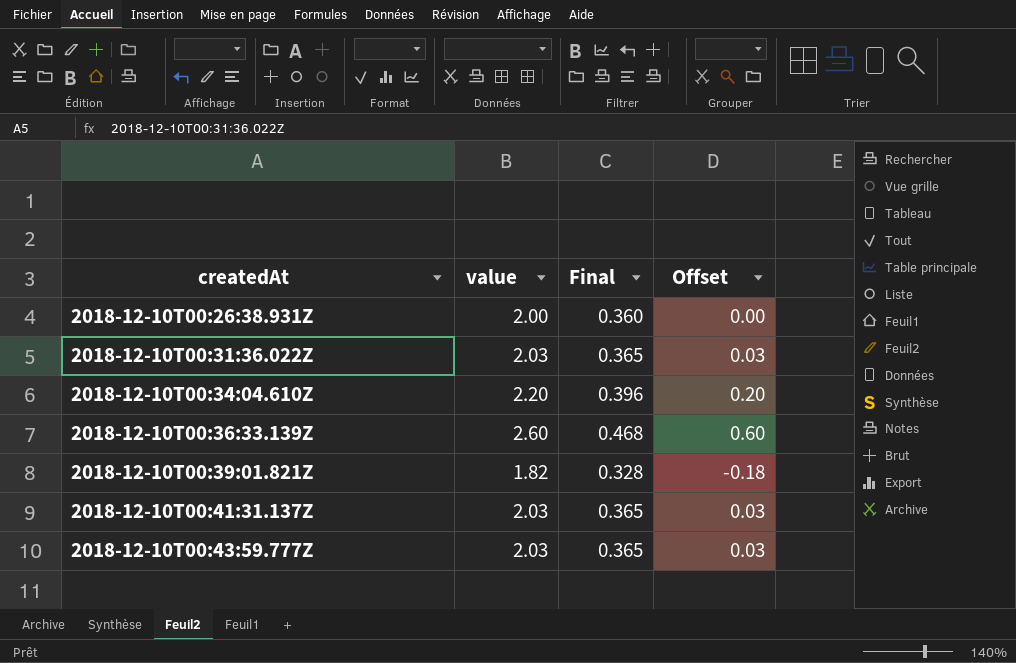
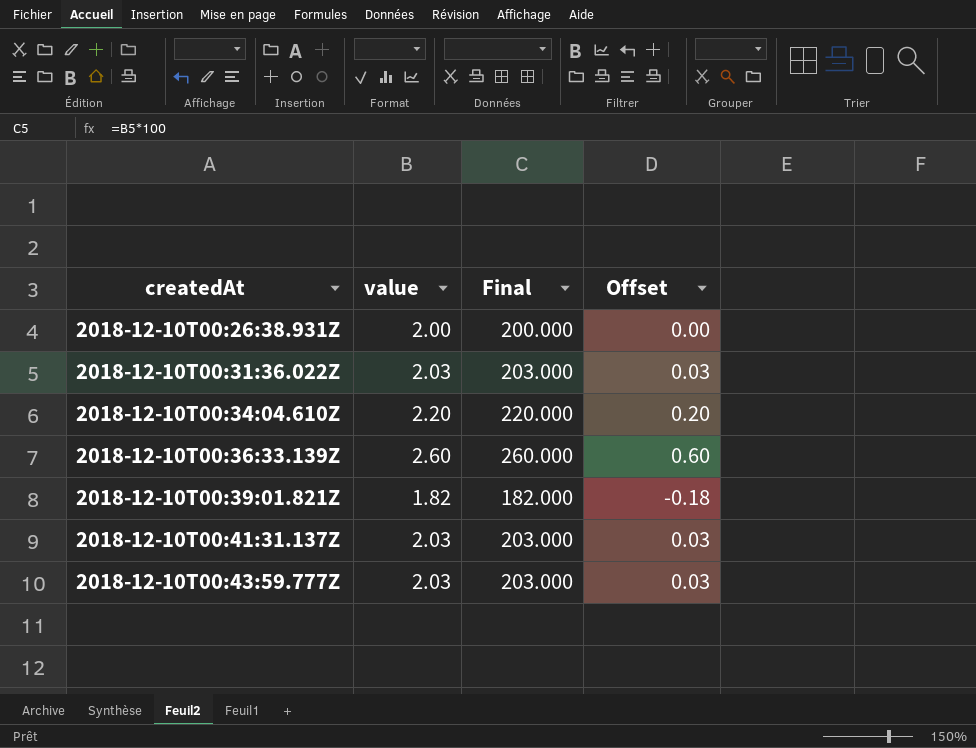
column Final | formula: [value] * 0.18 -> [value] * 100

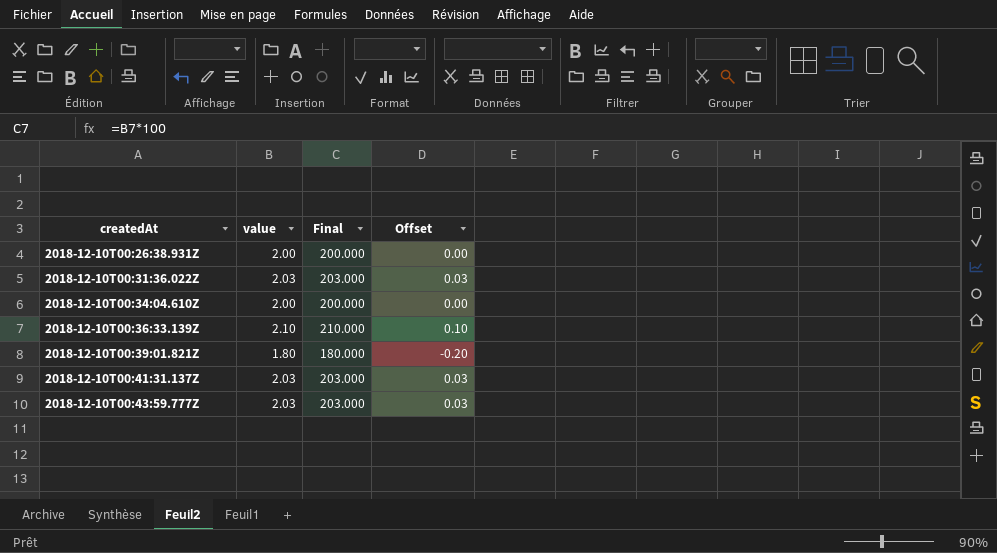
2018-12-10T00:34:04.610Z | value: 2.20 -> 2.00
2018-12-10T00:34:04.610Z | Final: 220.000 -> 200.000
2018-12-10T00:34:04.610Z | Offset: 0.20 -> 0.00
2018-12-10T00:36:33.139Z | value: 2.60 -> 2.10
2018-12-10T00:36:33.139Z | Final: 260.000 -> 210.000
2018-12-10T00:36:33.139Z | Offset: 0.60 -> 0.10
2018-12-10T00:39:01.821Z | value: 1.82 -> 1.80
2018-12-10T00:39:01.821Z | Final: 182.000 -> 180.000
2018-12-10T00:39:01.821Z | Offset: -0.18 -> -0.20

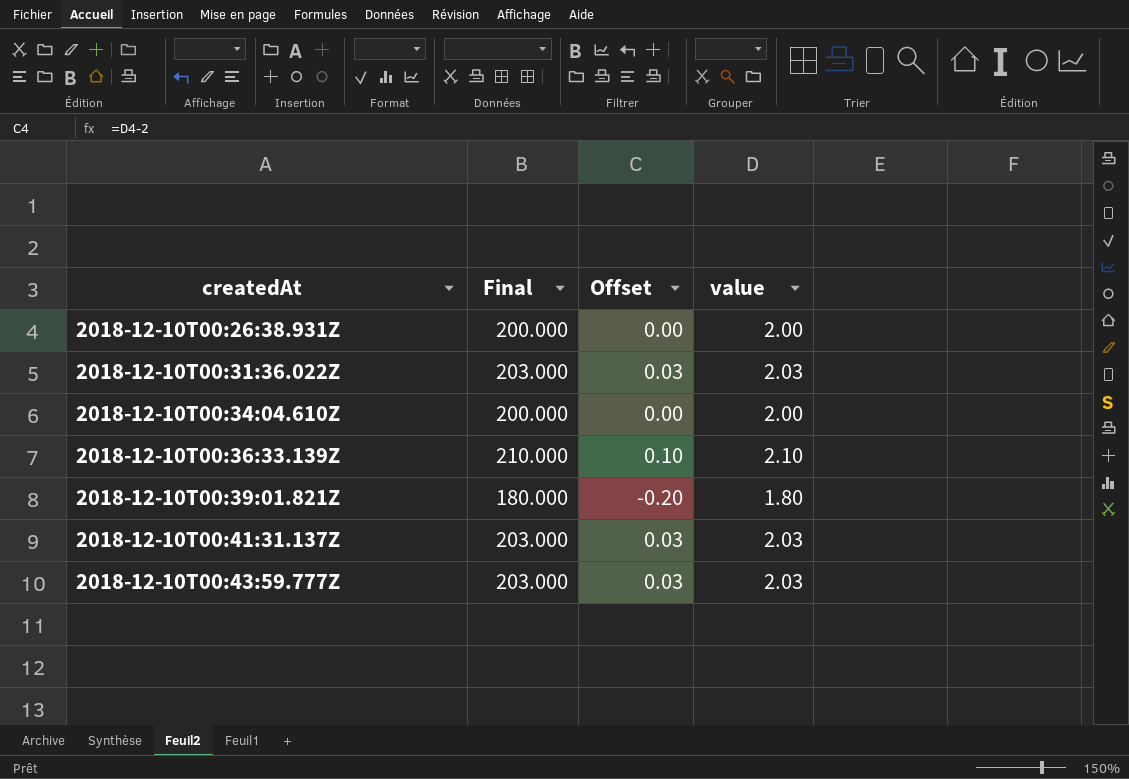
column value | position: 2 -> 4

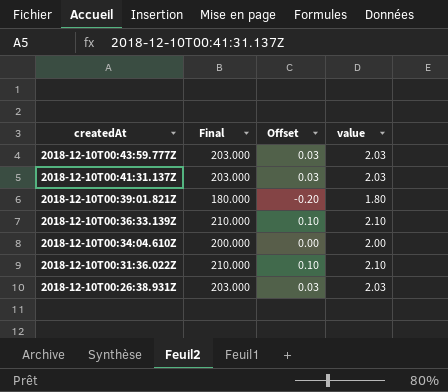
row order: createdAt ascending -> createdAt descending
2018-12-10T00:31:36.022Z | Final: 203.000 -> 210.000
2018-12-10T00:31:36.022Z | Offset: 0.03 -> 0.10
2018-12-10T00:31:36.022Z | value: 2.03 -> 2.10
2018-12-10T00:26:38.931Z | Final: 200.000 -> 203.000
2018-12-10T00:26:38.931Z | Offset: 0.00 -> 0.03
2018-12-10T00:26:38.931Z | value: 2.00 -> 2.03

